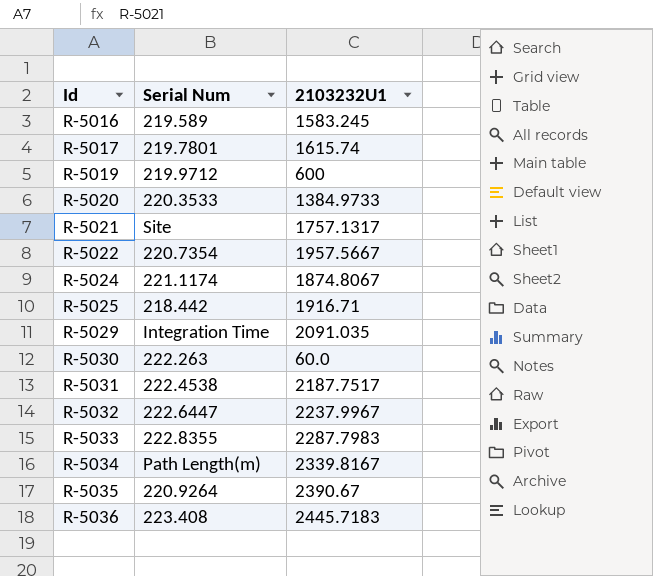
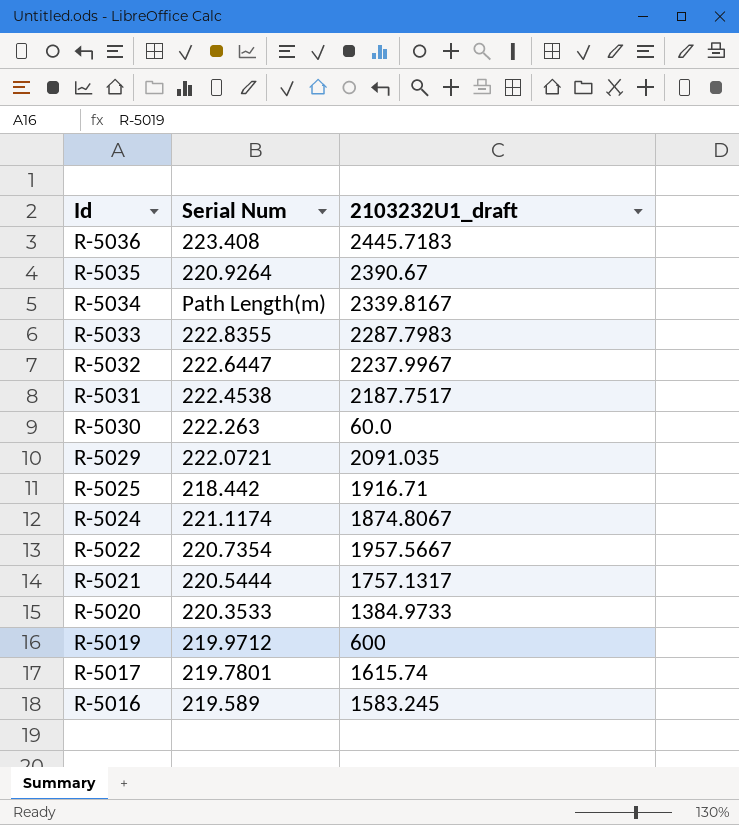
row order: Id ascending -> Id descending
column name: 2103232U1 -> 2103232U1_draft
R-5029 | Serial Num: Integration Time -> 222.0721
R-5021 | Serial Num: Site -> 220.5444

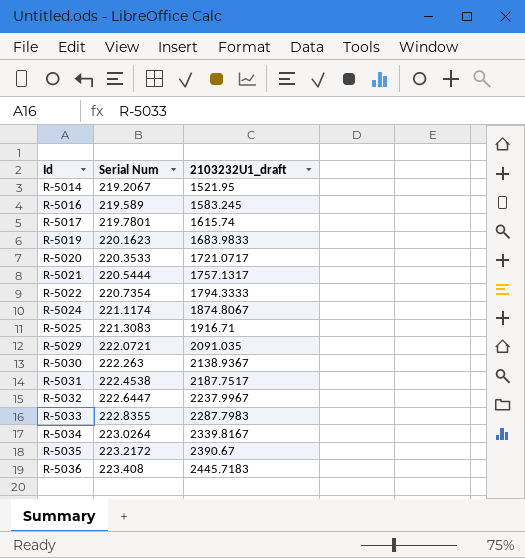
row order: Id descending -> Id ascending
row R-5014: none -> 219.2067 | 1521.95
R-5019 | Serial Num: 219.9712 -> 220.1623
R-5019 | 2103232U1_draft: 600 -> 1683.9833
R-5020 | 2103232U1_draft: 1384.9733 -> 1721.0717
R-5022 | 2103232U1_draft: 1957.5667 -> 1794.3333
R-5025 | Serial Num: 218.442 -> 221.3083
R-5030 | 2103232U1_draft: 60.0 -> 2138.9367
R-5034 | Serial Num: Path Length(m) -> 223.0264
R-5035 | Serial Num: 220.9264 -> 223.2172

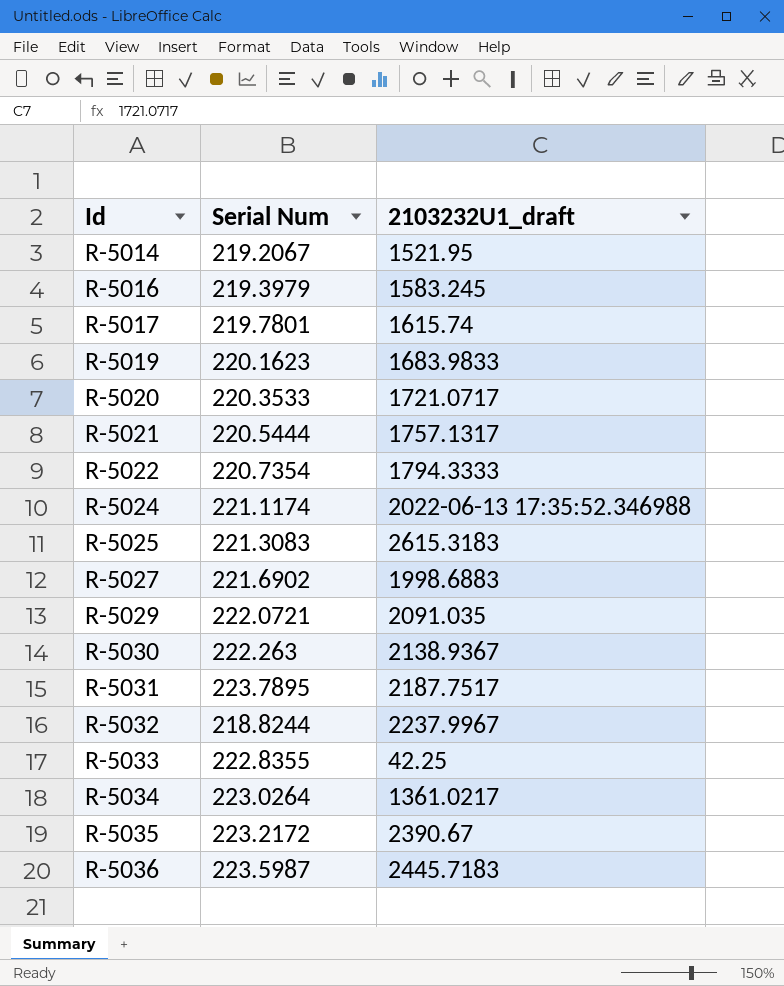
R-5016 | Serial Num: 219.589 -> 219.3979
R-5024 | 2103232U1_draft: 1874.8067 -> 2022-06-13 17:35:52.346988
R-5025 | 2103232U1_draft: 1916.71 -> 2615.3183
row R-5027: none -> 221.6902 | 1998.6883
R-5031 | Serial Num: 222.4538 -> 223.7895
R-5032 | Serial Num: 222.6447 -> 218.8244
R-5033 | 2103232U1_draft: 2287.7983 -> 42.25
R-5034 | 2103232U1_draft: 2339.8167 -> 1361.0217
R-5036 | Serial Num: 223.408 -> 223.5987

